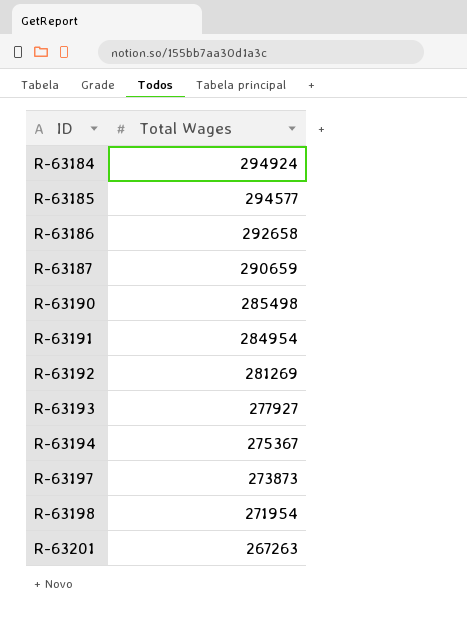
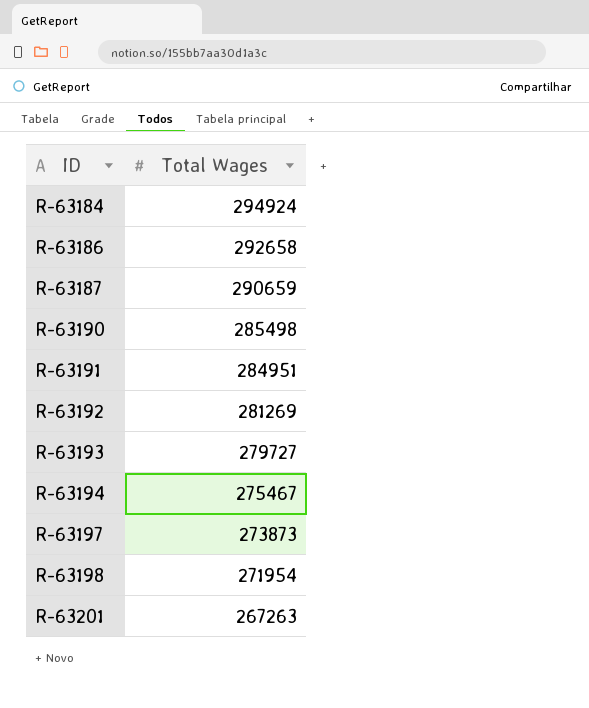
row R-63185: 294577 -> none
R-63191 | Total Wages: 284954 -> 284951
R-63193 | Total Wages: 277927 -> 279727
R-63194 | Total Wages: 275367 -> 275467

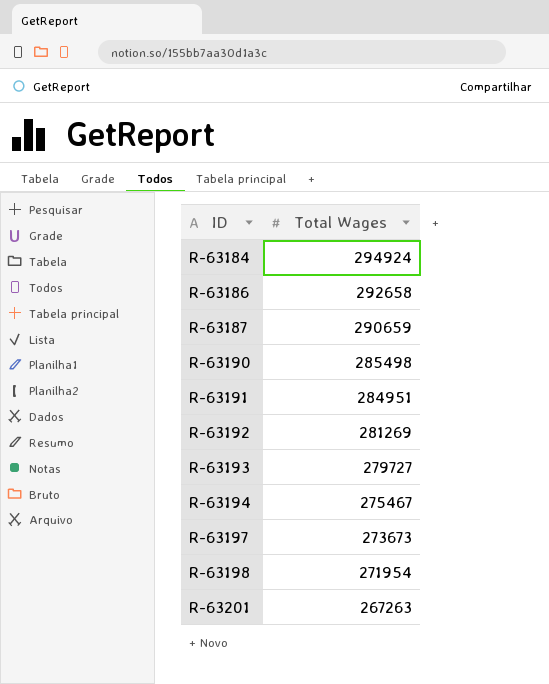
R-63197 | Total Wages: 273873 -> 273673

